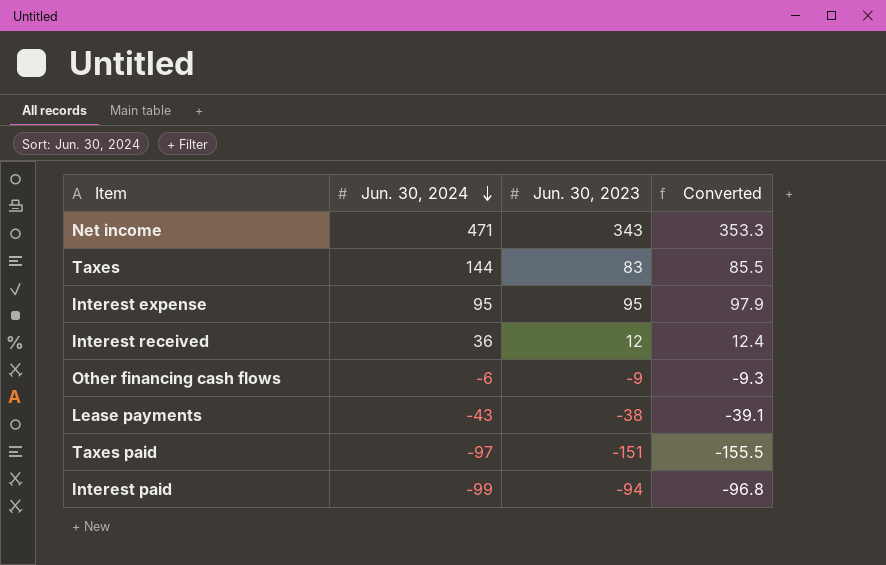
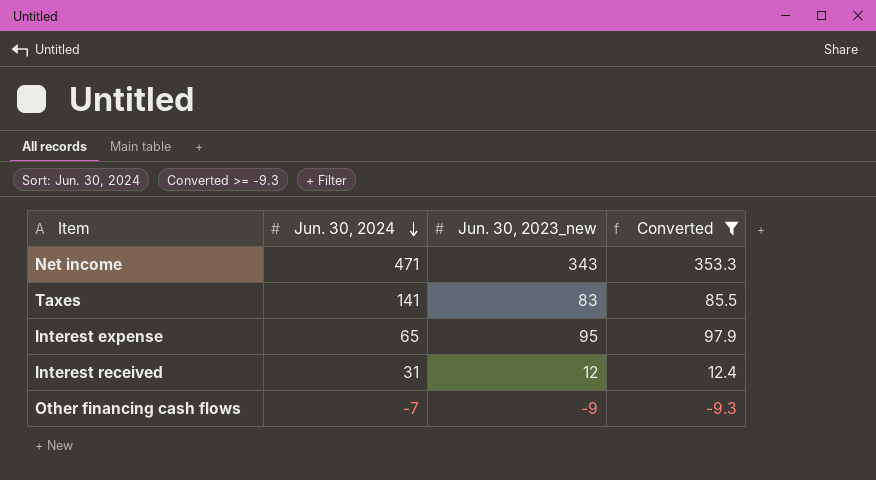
filter: none -> Converted >= -9.3
column name: Jun. 30, 2023 -> Jun. 30, 2023_new
Taxes | Jun. 30, 2024: 144 -> 141
Interest expense | Jun. 30, 2024: 95 -> 65
Interest received | Jun. 30, 2024: 36 -> 31
Other financing cash flows | Jun. 30, 2024: -6 -> -7

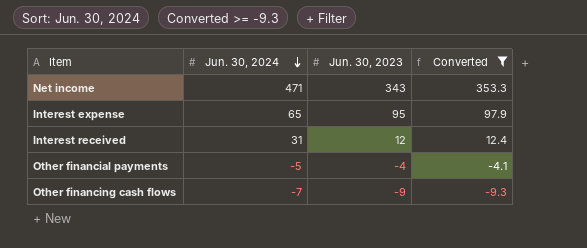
column name: Jun. 30, 2023_new -> Jun. 30, 2023
row Taxes: 141 | 83 | 85.5 -> none
row Other financial payments: none -> -5 | -4 | -4.1

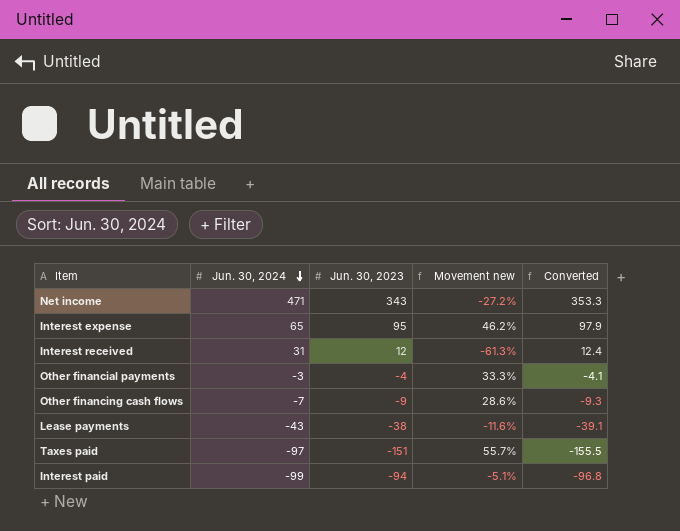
filter: Converted >= -9.3 -> none
column Movement new | formula: none -> ([Jun. 30, 2023] - [Jun. 30, 2024]) / [Jun. 30, 2024]
Other financial payments | Jun. 30, 2024: -5 -> -3

